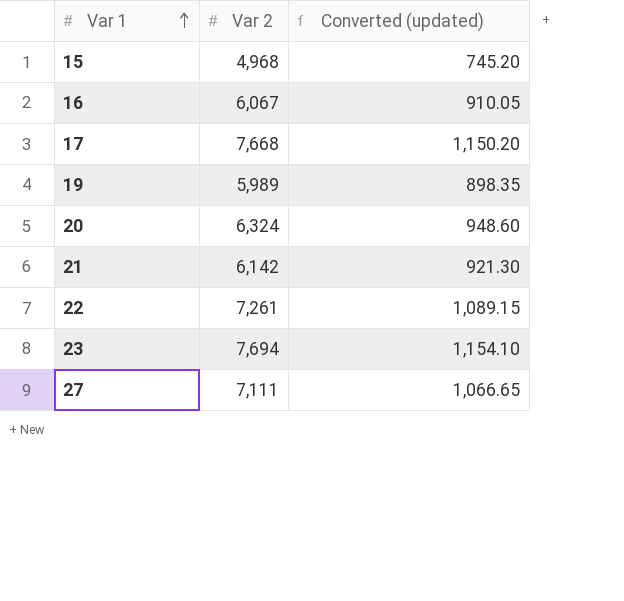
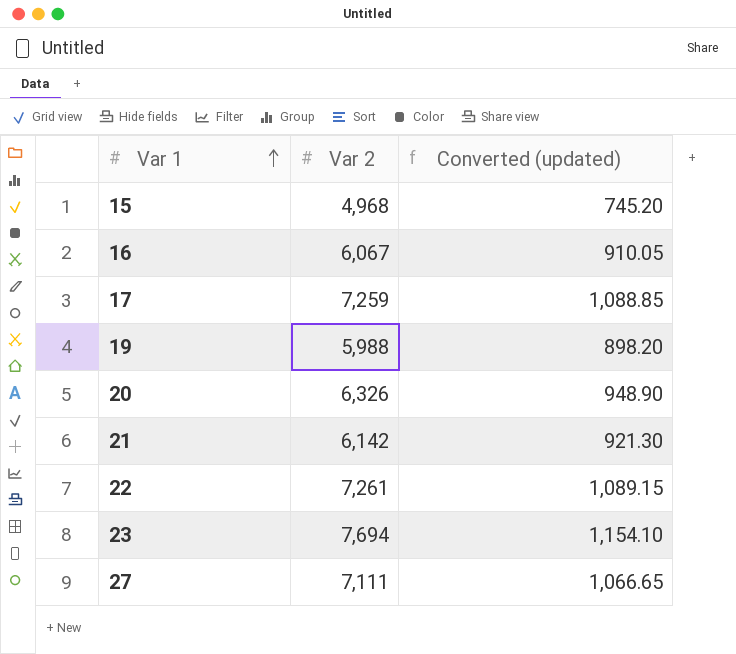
17 | Var 2: 7,668 -> 7,259
17 | Converted (updated): 1,150.20 -> 1,088.85
19 | Var 2: 5,989 -> 5,988
19 | Converted (updated): 898.35 -> 898.20
20 | Var 2: 6,324 -> 6,326
20 | Converted (updated): 948.60 -> 948.90

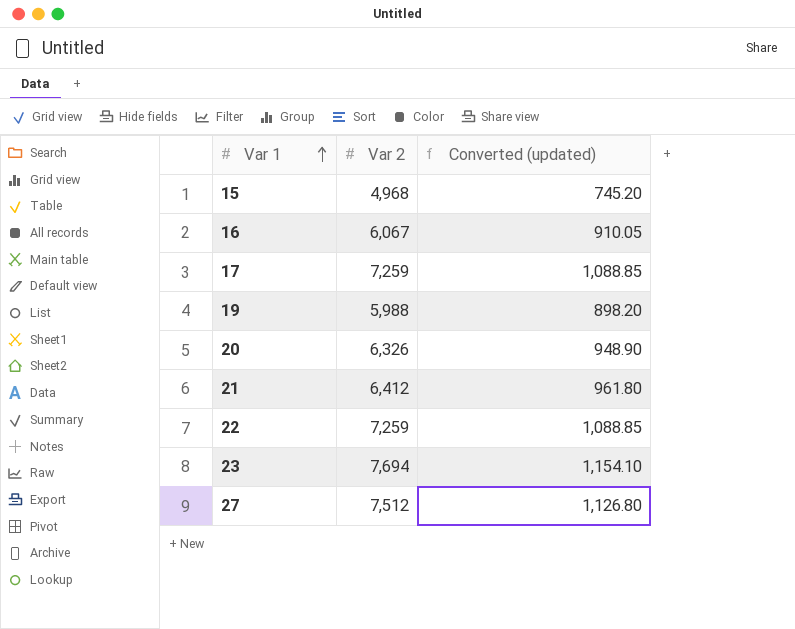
21 | Var 2: 6,142 -> 6,412
21 | Converted (updated): 921.30 -> 961.80
22 | Var 2: 7,261 -> 7,259
22 | Converted (updated): 1,089.15 -> 1,088.85
27 | Var 2: 7,111 -> 7,512
27 | Converted (updated): 1,066.65 -> 1,126.80

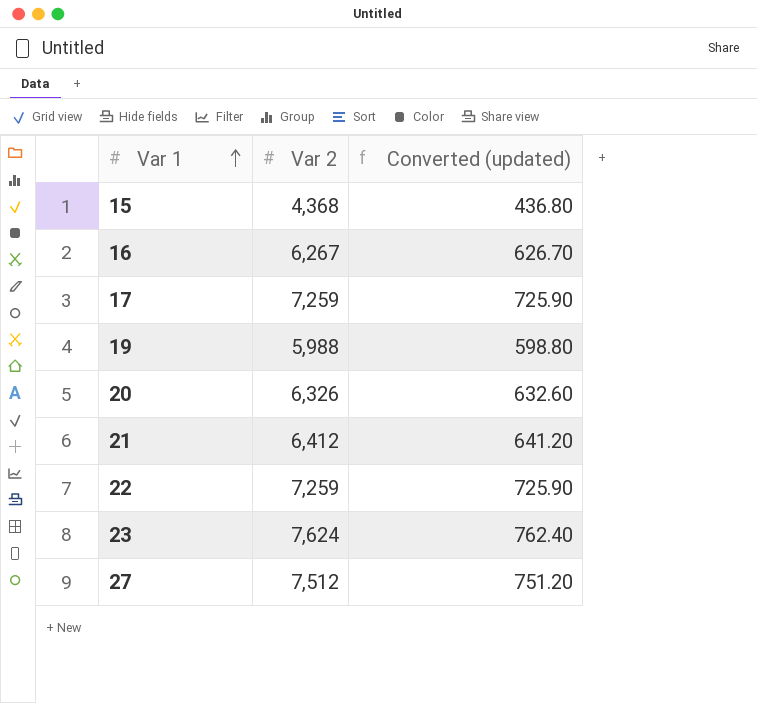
column Converted (updated) | formula: [Var 2] * 0.15 -> [Var 2] * 0.1
15 | Var 2: 4,968 -> 4,368
16 | Var 2: 6,067 -> 6,267
23 | Var 2: 7,694 -> 7,624

